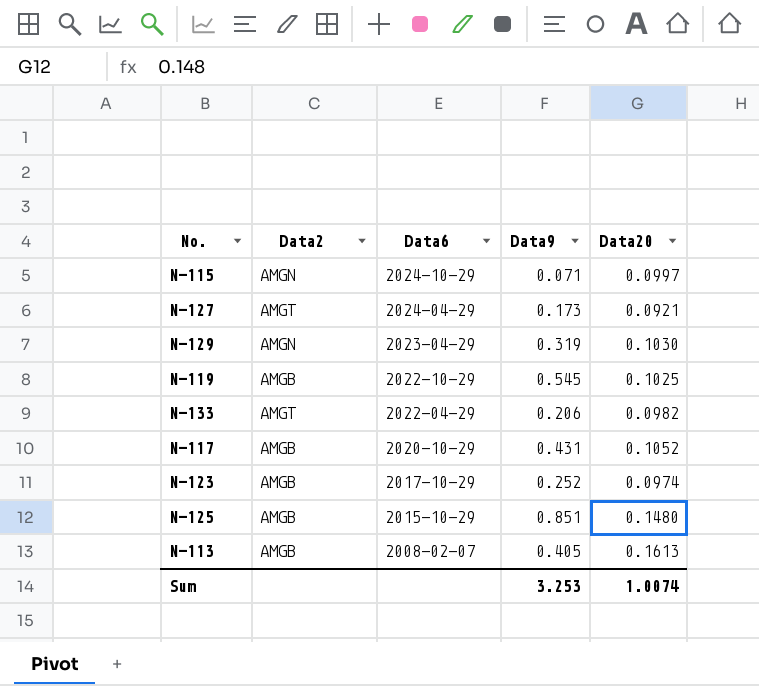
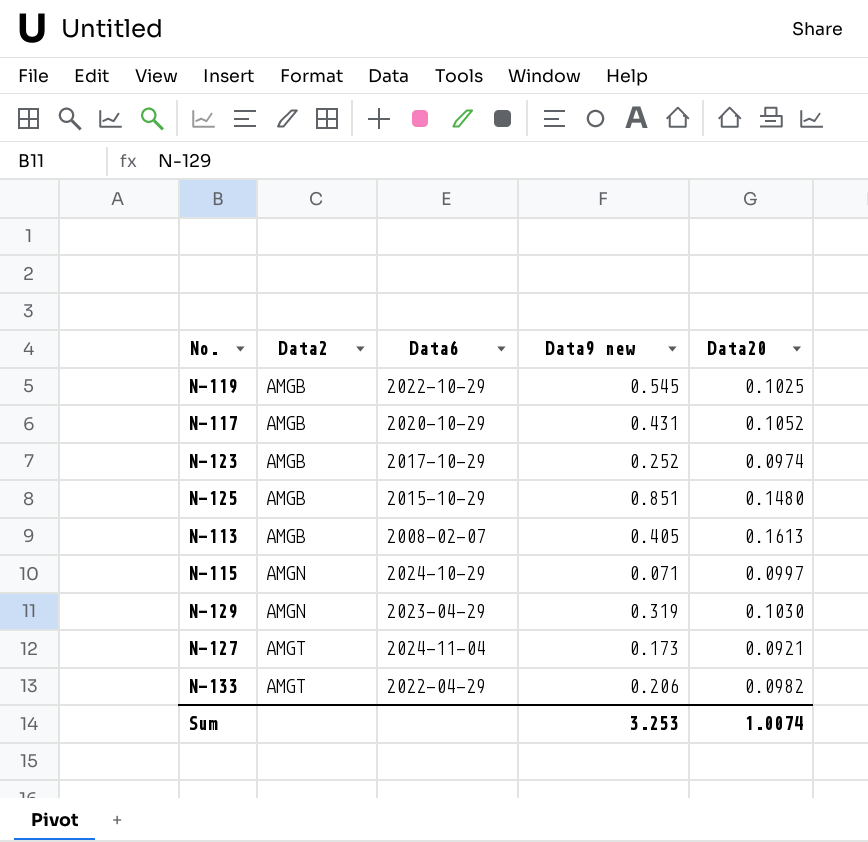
row order: Data6 descending -> Data2 ascending
column name: Data9 -> Data9 new
N-127 | Data6: 2024-04-29 -> 2024-11-04

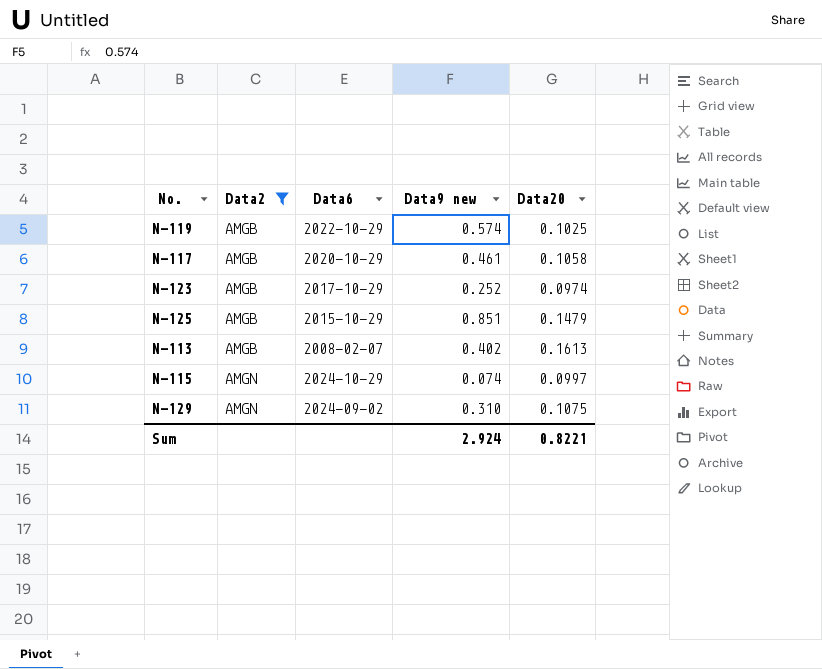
filter: none -> Data2 != AMGT
N-119 | Data9 new: 0.545 -> 0.574
N-117 | Data9 new: 0.431 -> 0.461
N-117 | Data20: 0.1052 -> 0.1058
N-125 | Data20: 0.1480 -> 0.1479
N-113 | Data9 new: 0.405 -> 0.402
N-115 | Data9 new: 0.071 -> 0.074
N-129 | Data6: 2023-04-29 -> 2024-09-02
N-129 | Data9 new: 0.319 -> 0.310
N-129 | Data20: 0.1030 -> 0.1075
Sum | Data9 new: 3.253 -> 2.924
Sum | Data20: 1.0074 -> 0.8221

